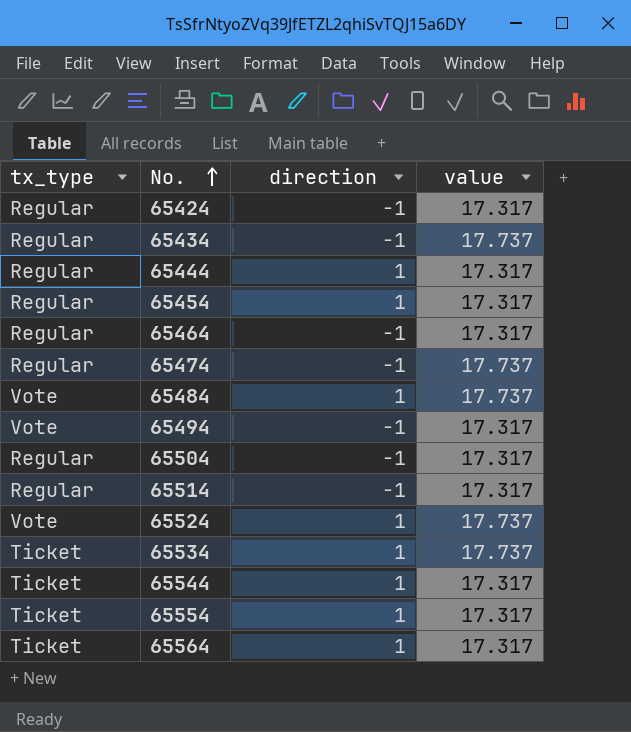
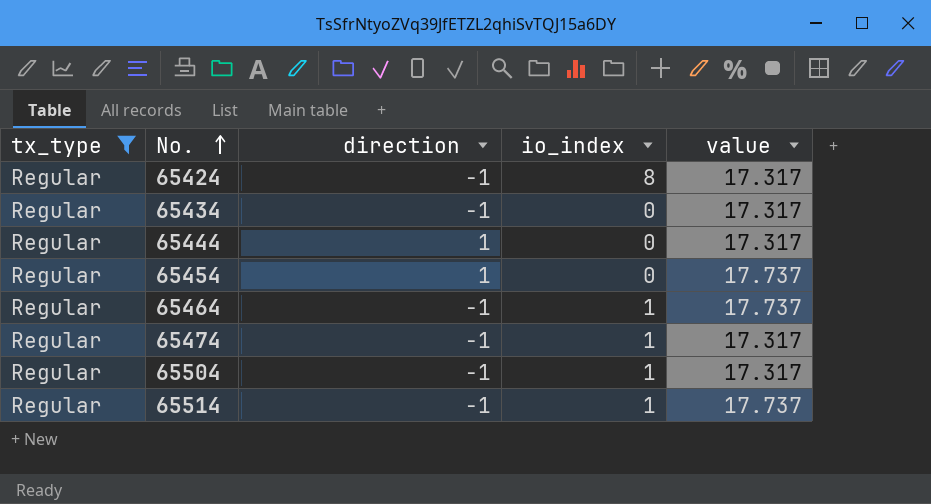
filter: none -> tx_type = Regular
column io_index | position: none -> 4
65434 | value: 17.737 -> 17.317
65454 | value: 17.317 -> 17.737
65464 | value: 17.317 -> 17.737
65474 | value: 17.737 -> 17.317
65514 | value: 17.317 -> 17.737

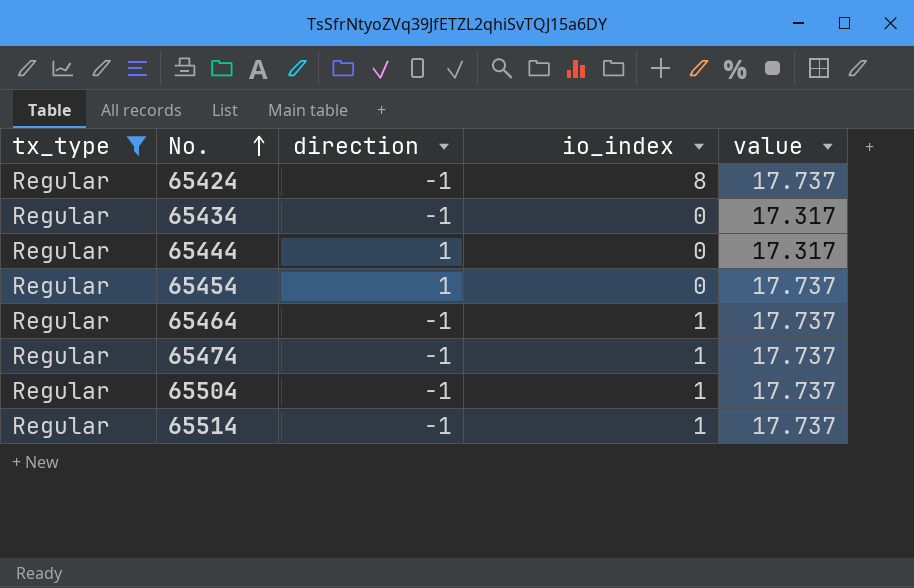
65424 | value: 17.317 -> 17.737
65474 | value: 17.317 -> 17.737
65504 | value: 17.317 -> 17.737

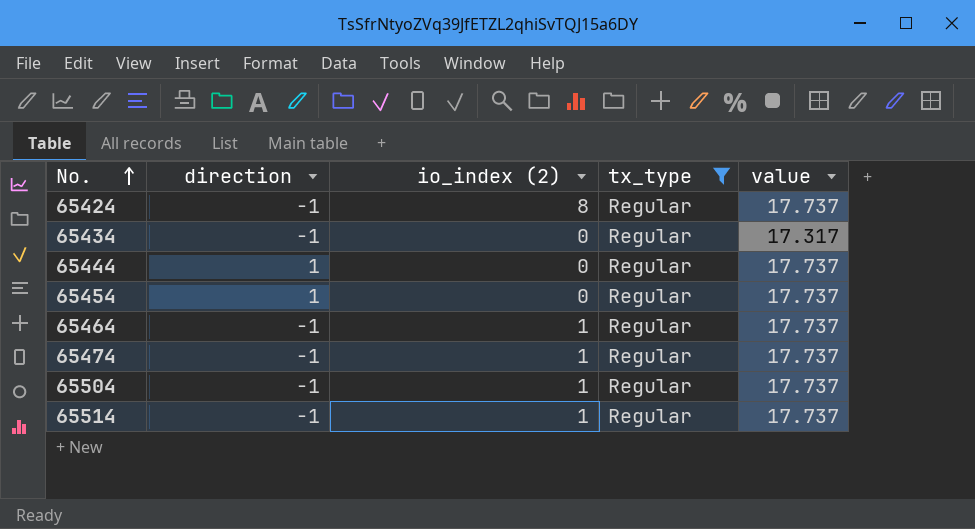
column name: io_index -> io_index (2)
column tx_type | position: 1 -> 4
65444 | value: 17.317 -> 17.737

